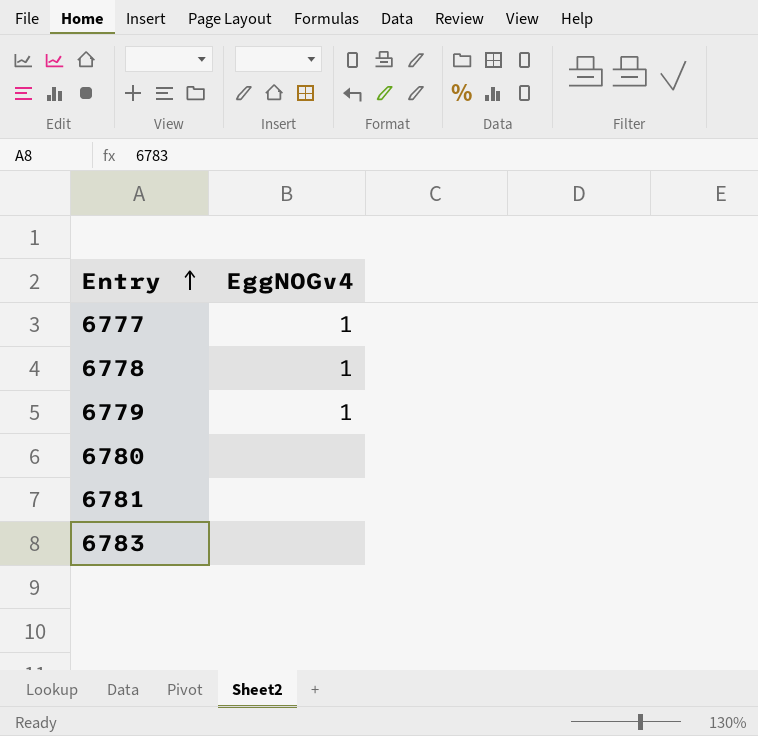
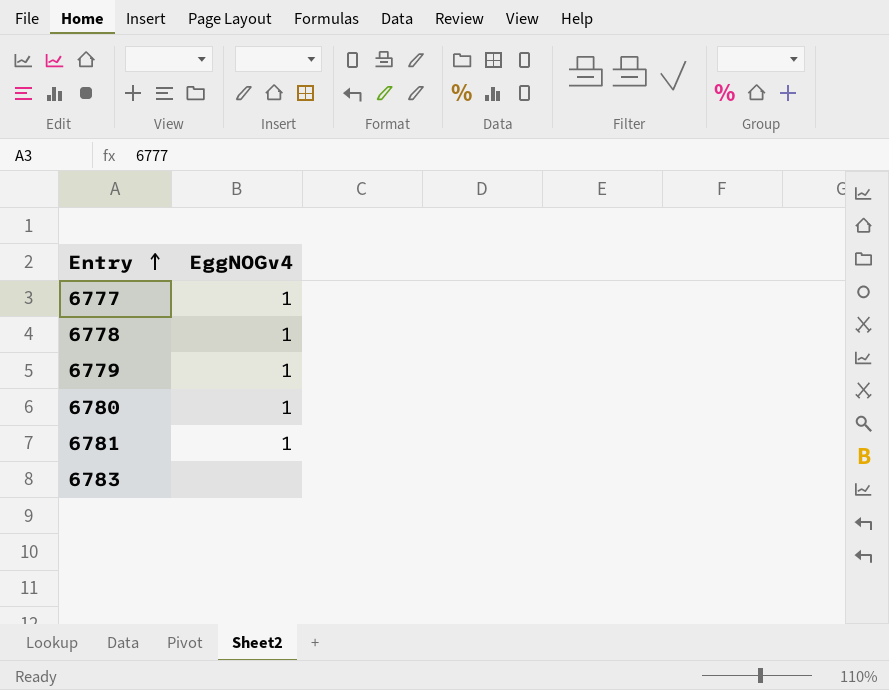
6780 | EggNOGv4: none -> 1
6781 | EggNOGv4: none -> 1

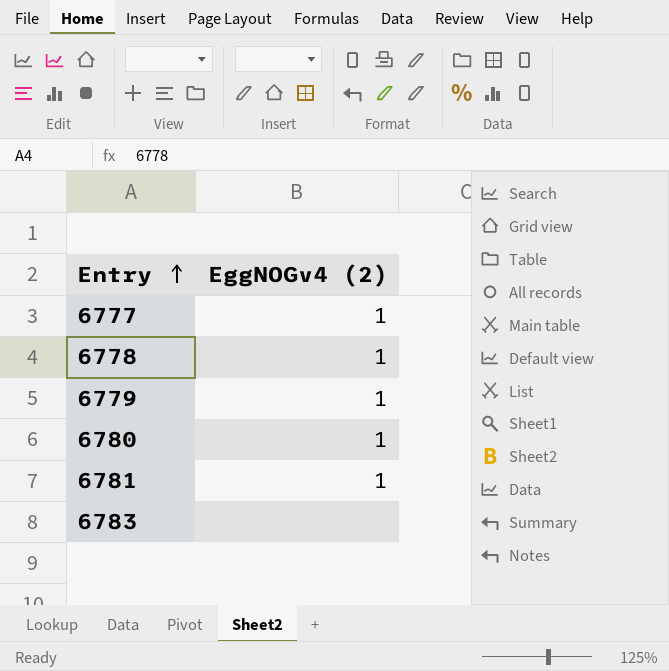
column name: EggNOGv4 -> EggNOGv4 (2)

